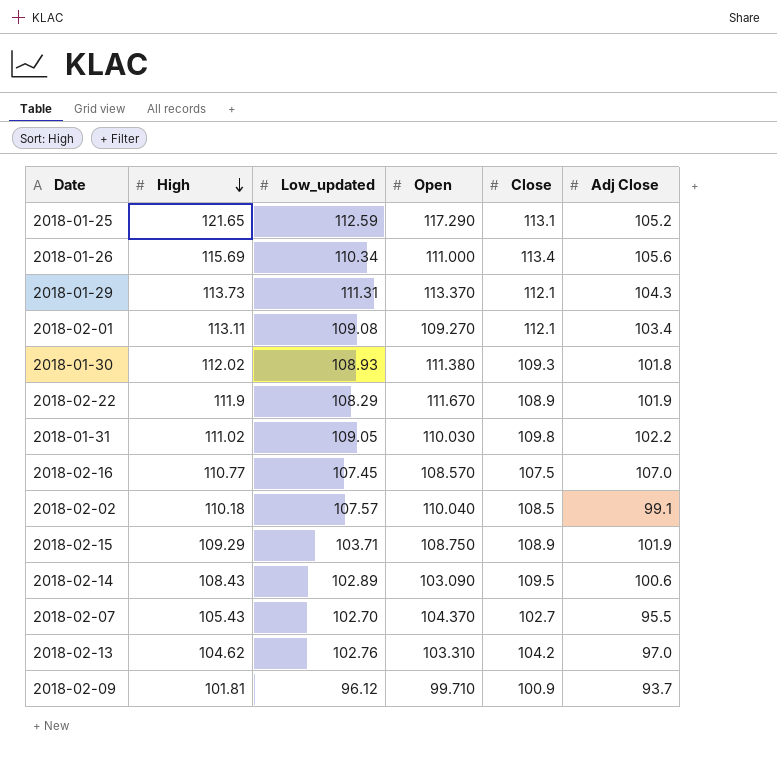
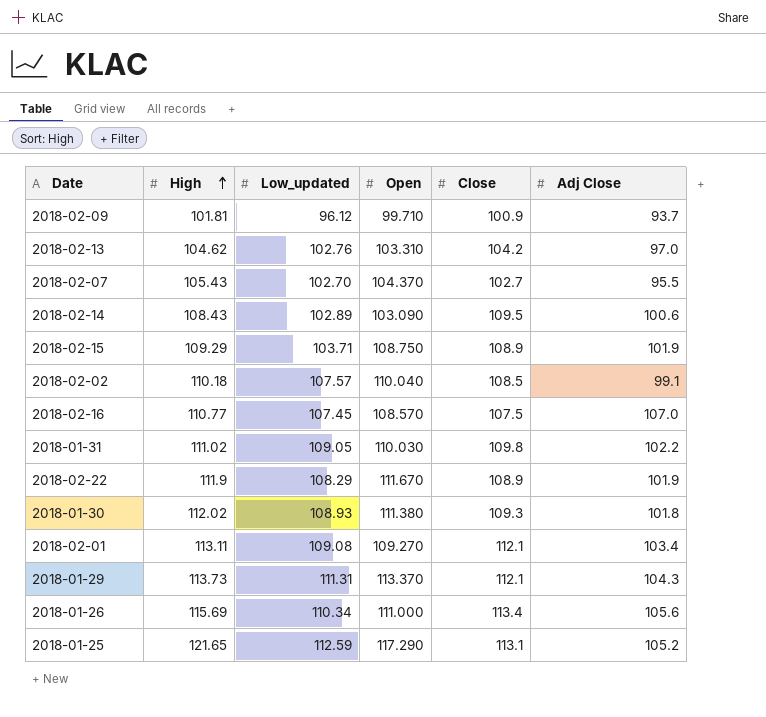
row order: High descending -> High ascending

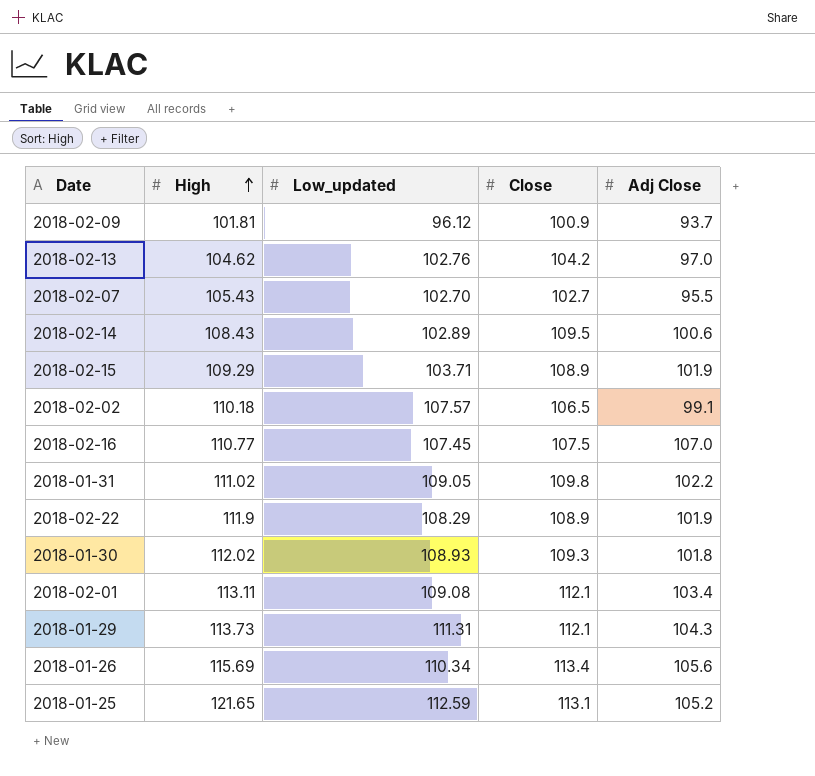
column Open | position: 4 -> none
2018-02-02 | Close: 108.5 -> 106.5

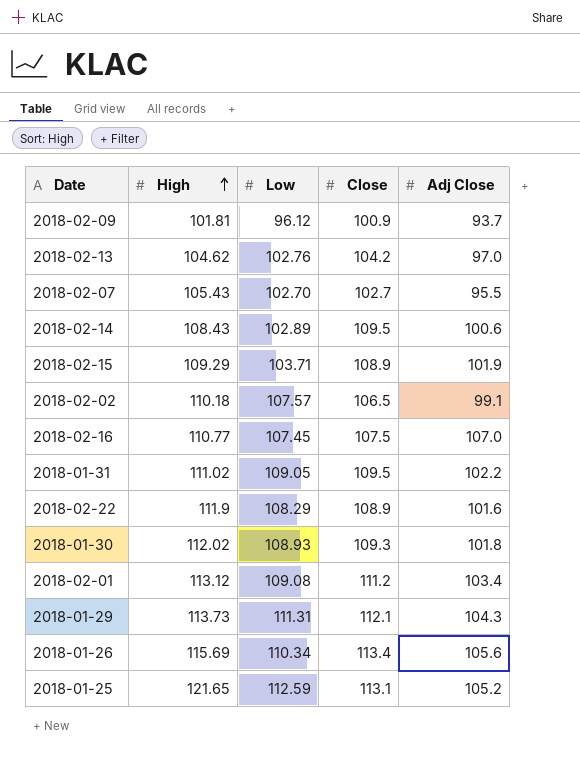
column name: Low_updated -> Low
2018-01-31 | Close: 109.8 -> 109.5
2018-02-22 | Adj Close: 101.9 -> 101.6
2018-02-01 | High: 113.11 -> 113.12
2018-02-01 | Close: 112.1 -> 111.2

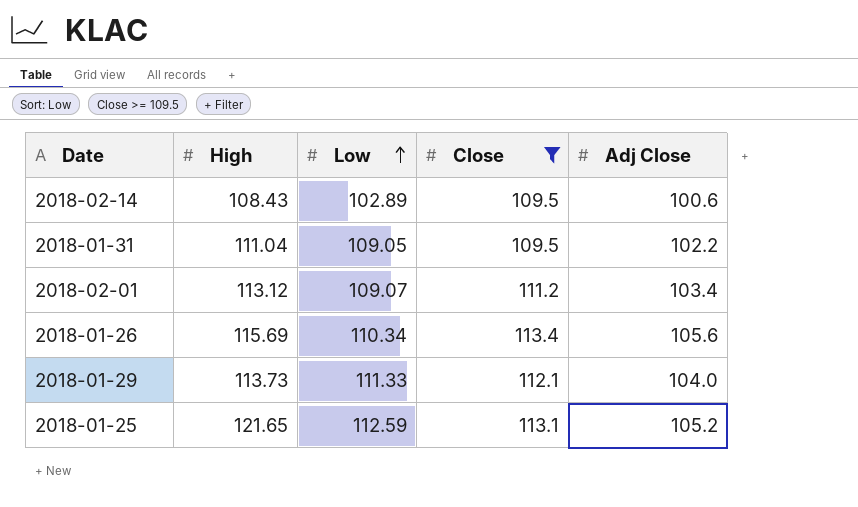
filter: none -> Close >= 109.5
row order: High ascending -> Low ascending
2018-01-31 | High: 111.02 -> 111.04
2018-02-01 | Low: 109.08 -> 109.07
2018-01-29 | Low: 111.31 -> 111.33
2018-01-29 | Adj Close: 104.3 -> 104.0

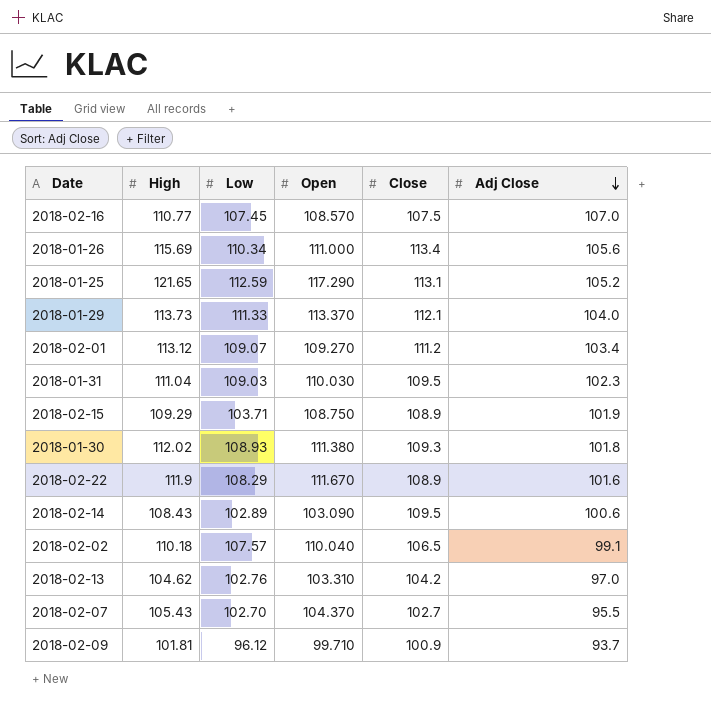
filter: Close >= 109.5 -> none
row order: Low ascending -> Adj Close descending
column Open | position: none -> 4
2018-01-31 | Low: 109.05 -> 109.03
2018-01-31 | Adj Close: 102.2 -> 102.3

